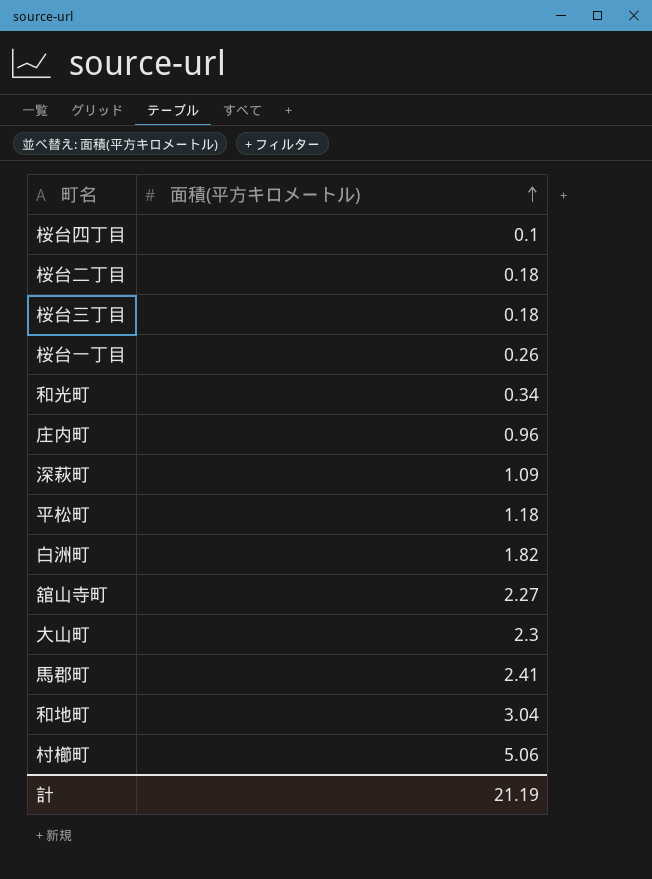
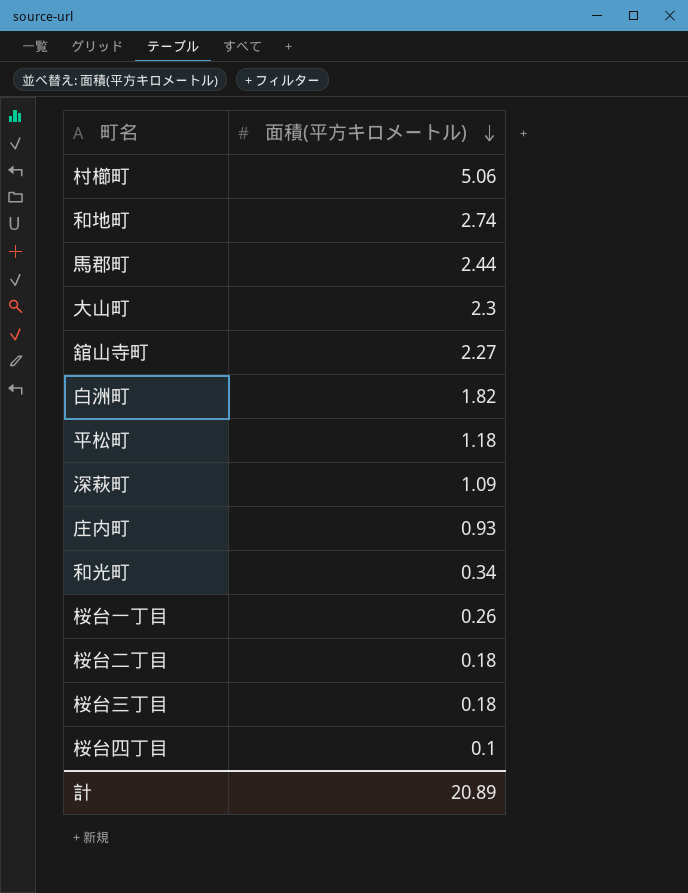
row order: 面積(平方キロメートル) ascending -> 面積(平方キロメートル) descending
和地町 | 面積(平方キロメートル): 3.04 -> 2.74
馬郡町 | 面積(平方キロメートル): 2.41 -> 2.44
庄内町 | 面積(平方キロメートル): 0.96 -> 0.93
計 | 面積(平方キロメートル): 21.19 -> 20.89

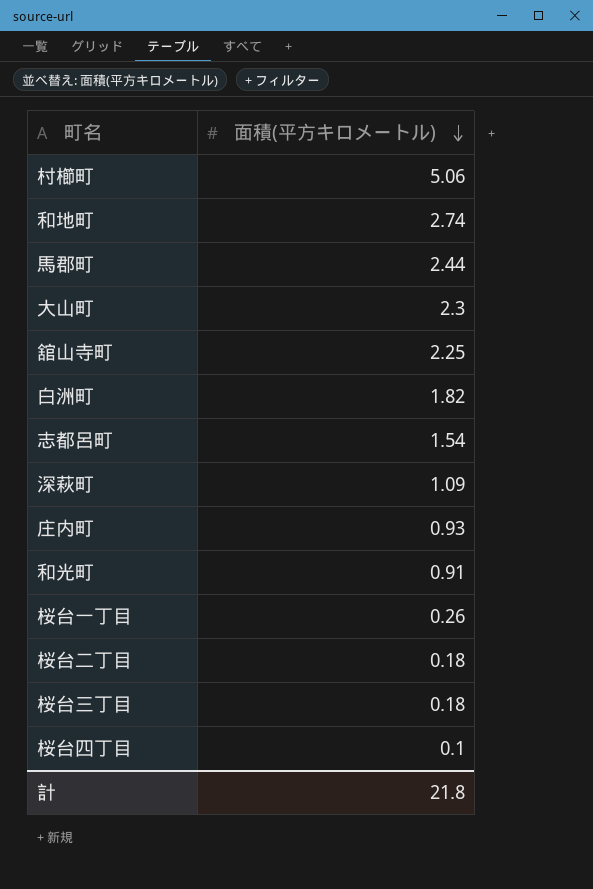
row 平松町: 1.18 -> none
舘山寺町 | 面積(平方キロメートル): 2.27 -> 2.25
row 志都呂町: none -> 1.54
和光町 | 面積(平方キロメートル): 0.34 -> 0.91
計 | 面積(平方キロメートル): 20.89 -> 21.8

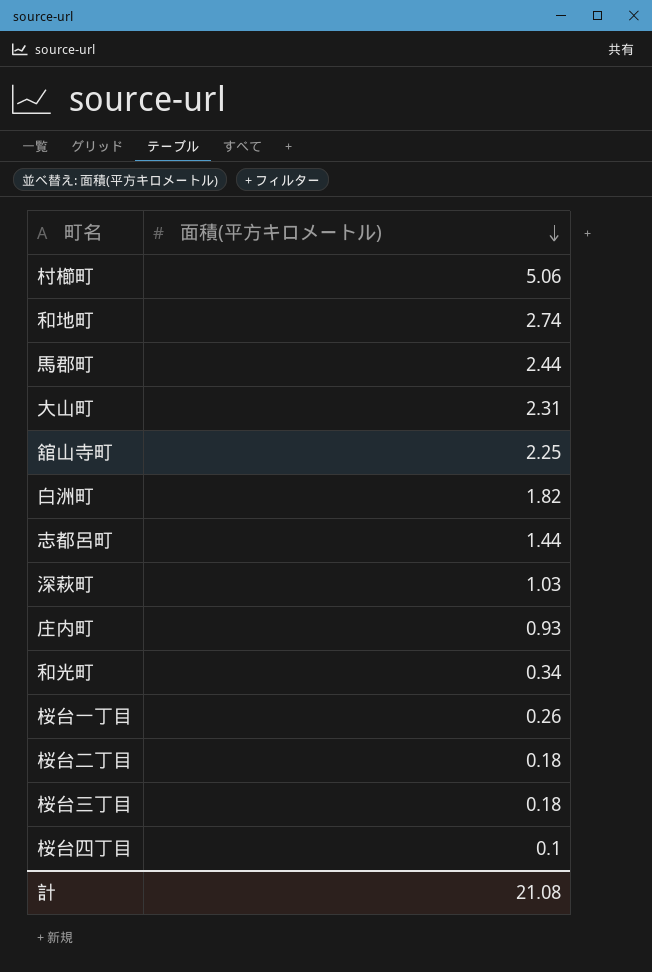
大山町 | 面積(平方キロメートル): 2.3 -> 2.31
志都呂町 | 面積(平方キロメートル): 1.54 -> 1.44
深萩町 | 面積(平方キロメートル): 1.09 -> 1.03
和光町 | 面積(平方キロメートル): 0.91 -> 0.34
計 | 面積(平方キロメートル): 21.8 -> 21.08

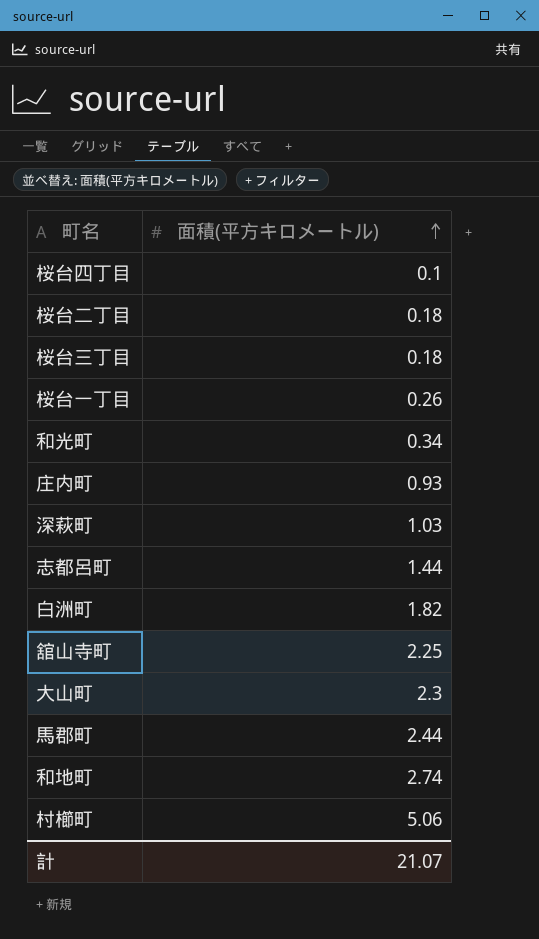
row order: 面積(平方キロメートル) descending -> 面積(平方キロメートル) ascending
大山町 | 面積(平方キロメートル): 2.31 -> 2.3
計 | 面積(平方キロメートル): 21.08 -> 21.07

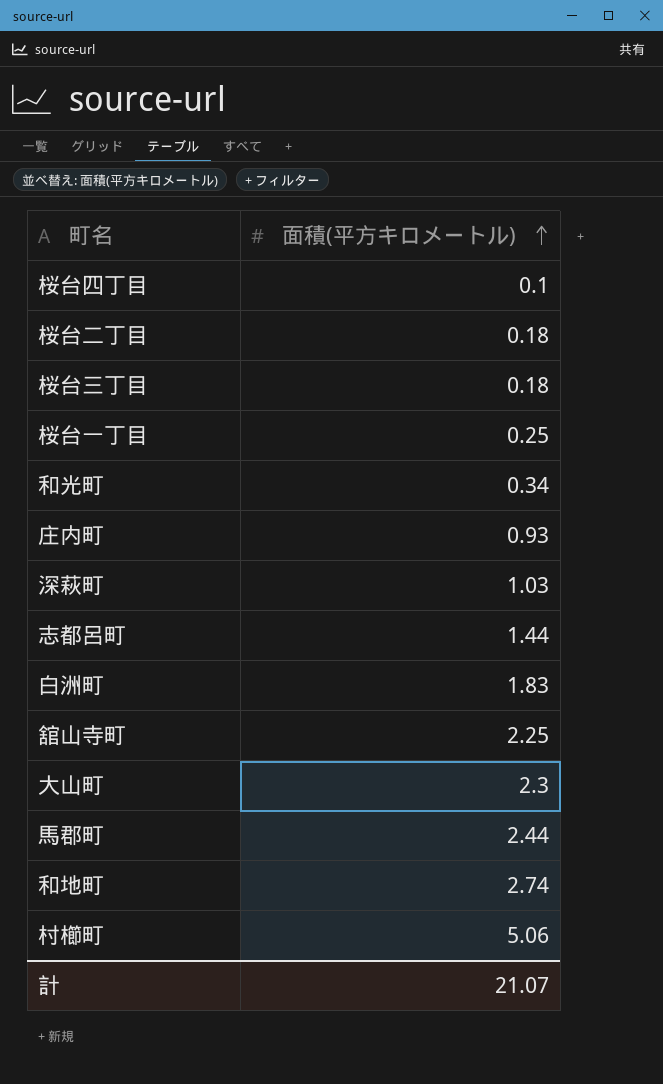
桜台一丁目 | 面積(平方キロメートル): 0.26 -> 0.25
白洲町 | 面積(平方キロメートル): 1.82 -> 1.83

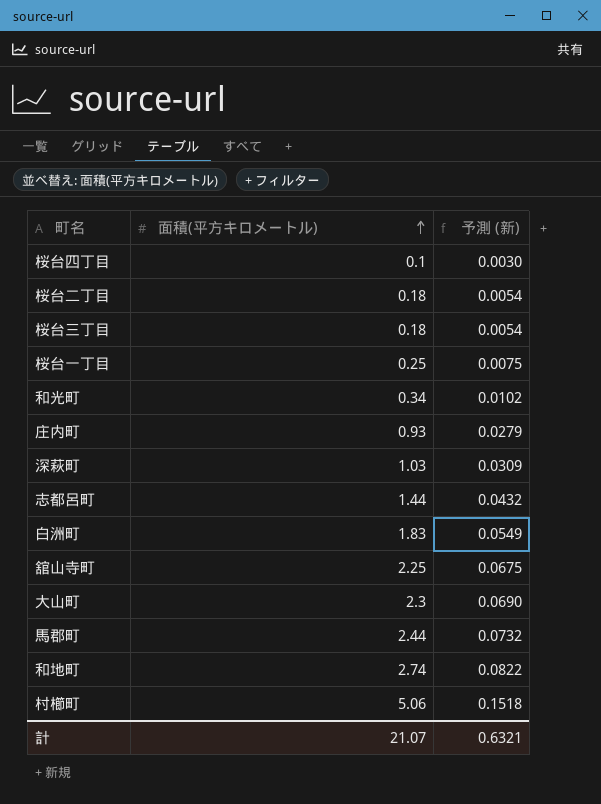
column 予測 (新) | formula: none -> [面積(平方キロメートル)] * 0.03

